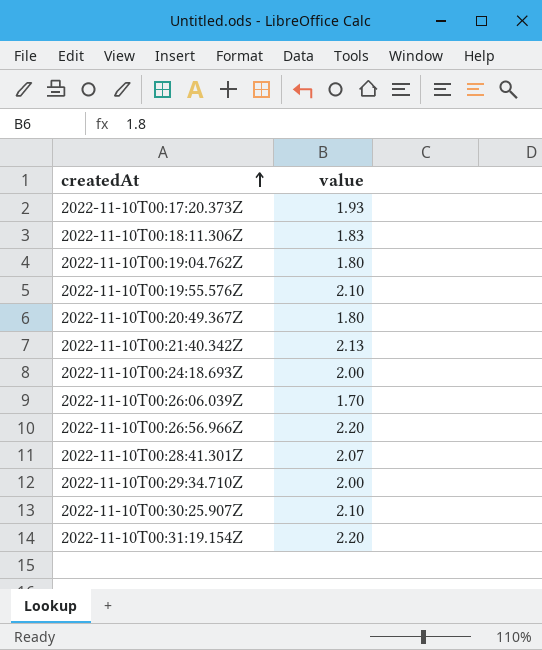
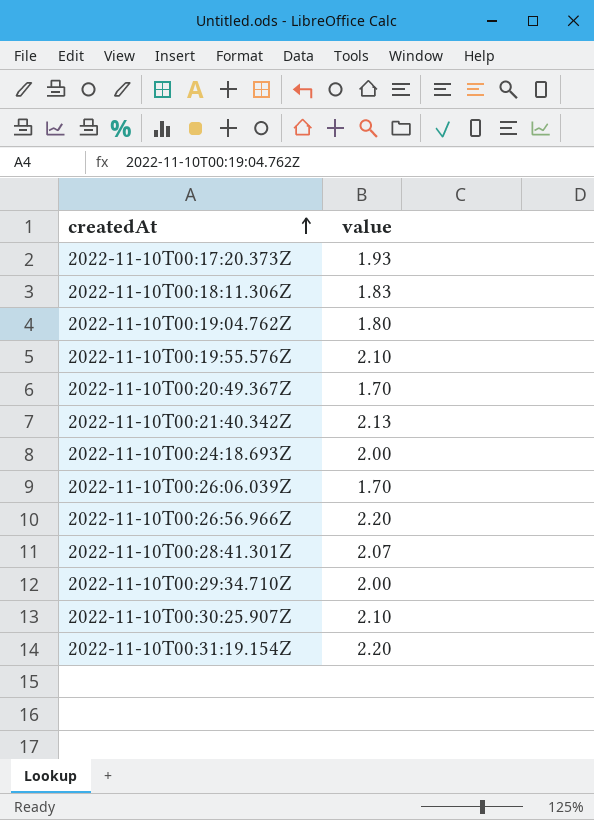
2022-11-10T00:20:49.367Z | value: 1.80 -> 1.70

